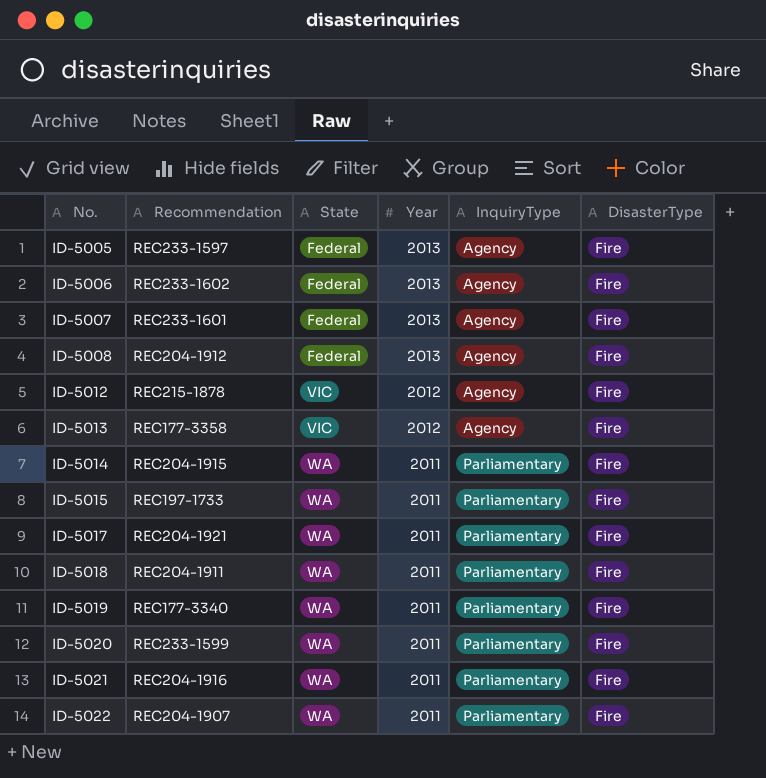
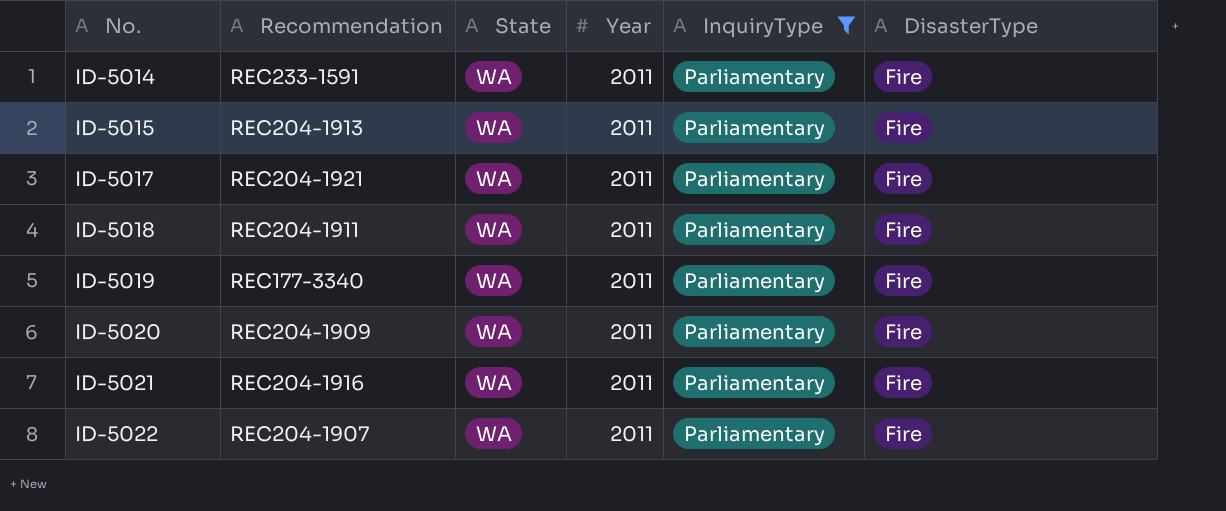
filter: none -> InquiryType = Parliamentary
ID-5014 | Recommendation: REC204-1915 -> REC233-1591
ID-5015 | Recommendation: REC197-1733 -> REC204-1913
ID-5020 | Recommendation: REC233-1599 -> REC204-1909

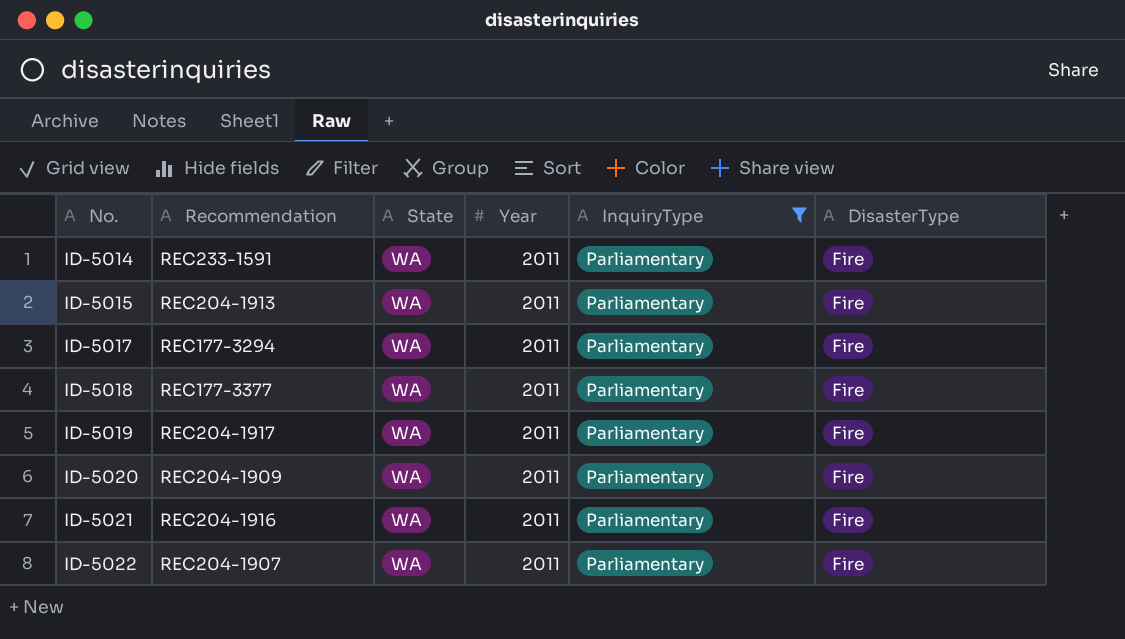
ID-5017 | Recommendation: REC204-1921 -> REC177-3294
ID-5018 | Recommendation: REC204-1911 -> REC177-3377
ID-5019 | Recommendation: REC177-3340 -> REC204-1917

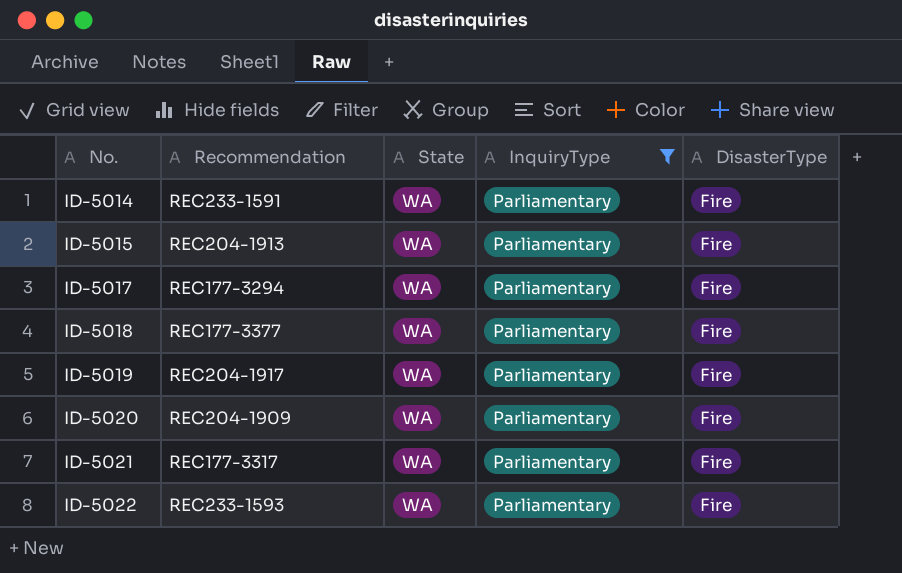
column Year | position: 4 -> none
ID-5021 | Recommendation: REC204-1916 -> REC177-3317
ID-5022 | Recommendation: REC204-1907 -> REC233-1593

